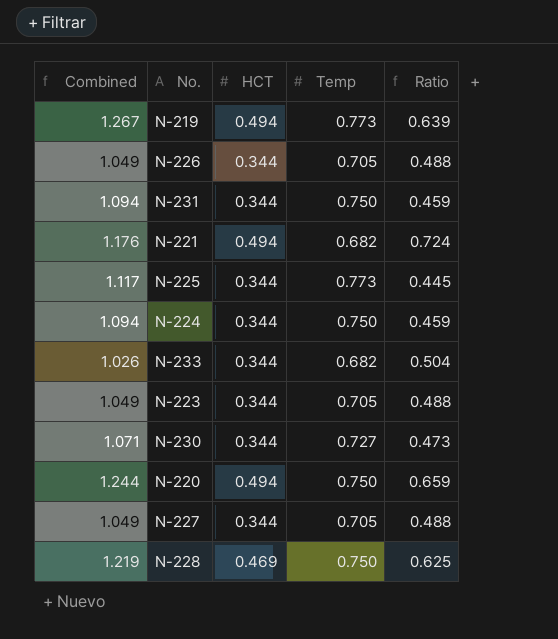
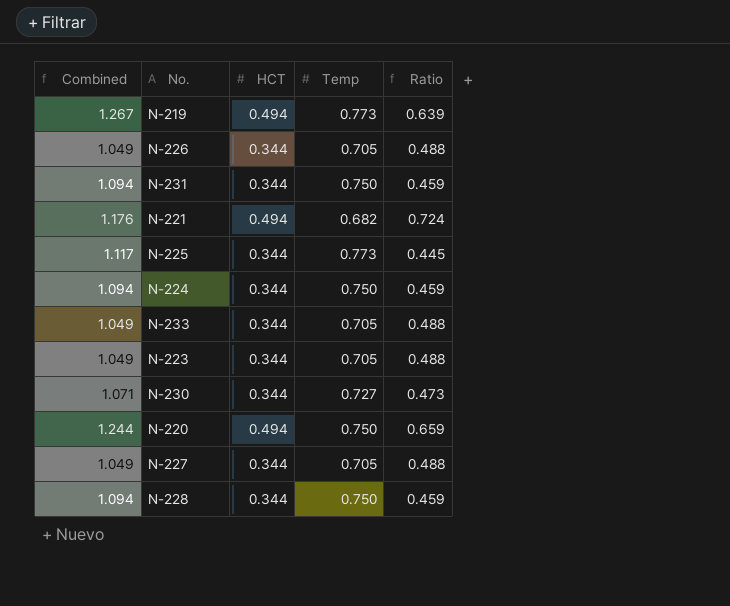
N-233 | Combined: 1.026 -> 1.049
N-233 | Temp: 0.682 -> 0.705
N-233 | Ratio: 0.504 -> 0.488
N-228 | Combined: 1.219 -> 1.094
N-228 | HCT: 0.469 -> 0.344
N-228 | Ratio: 0.625 -> 0.459

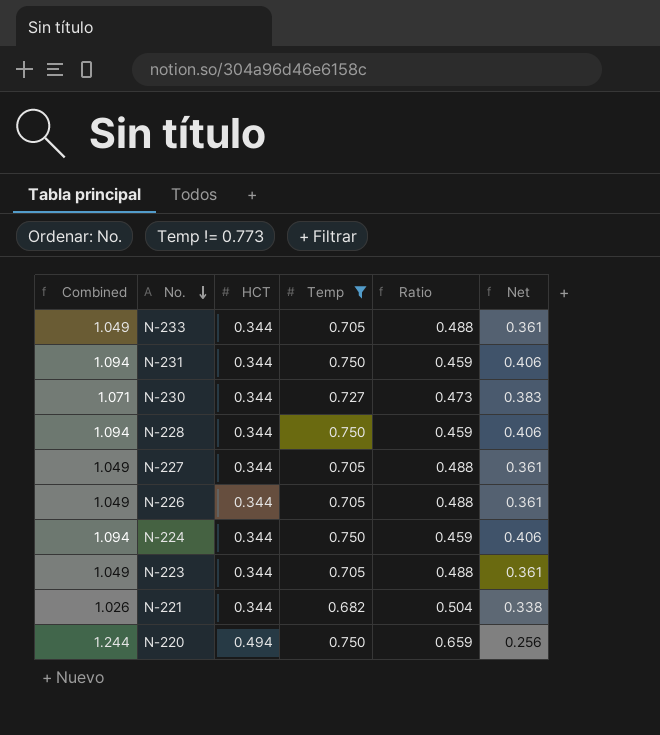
filter: none -> Temp != 0.773
row order: none -> No. descending
column Net | formula: none -> [Temp] - [HCT]
N-221 | Combined: 1.176 -> 1.026
N-221 | HCT: 0.494 -> 0.344
N-221 | Ratio: 0.724 -> 0.504

